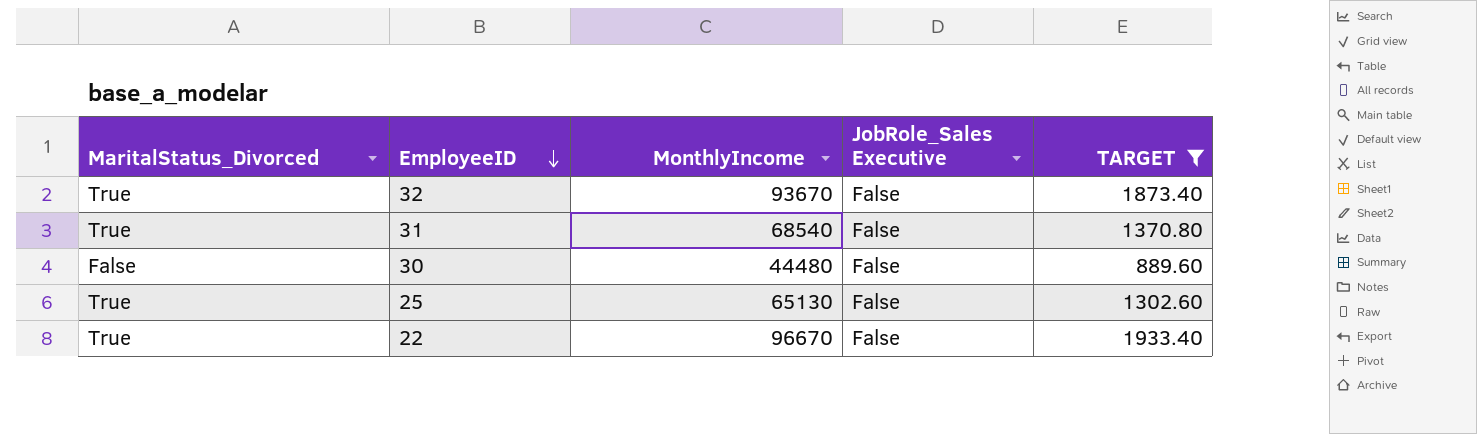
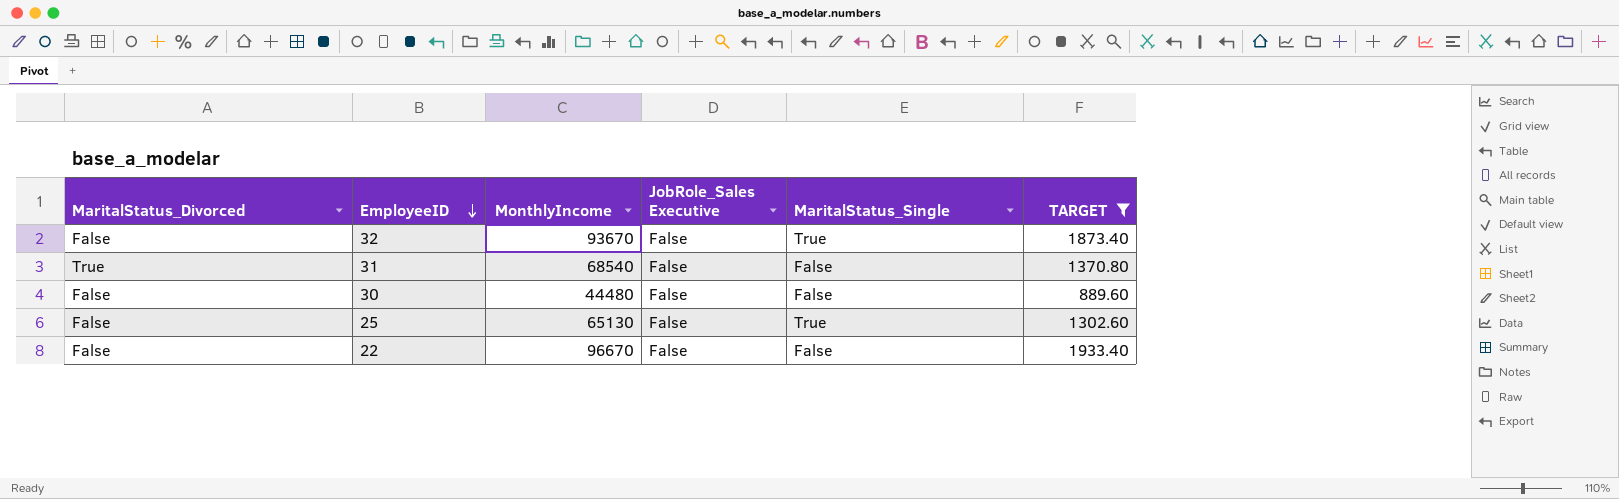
column MaritalStatus_Single | position: none -> 5
32 | MaritalStatus_Divorced: True -> False
25 | MaritalStatus_Divorced: True -> False
22 | MaritalStatus_Divorced: True -> False

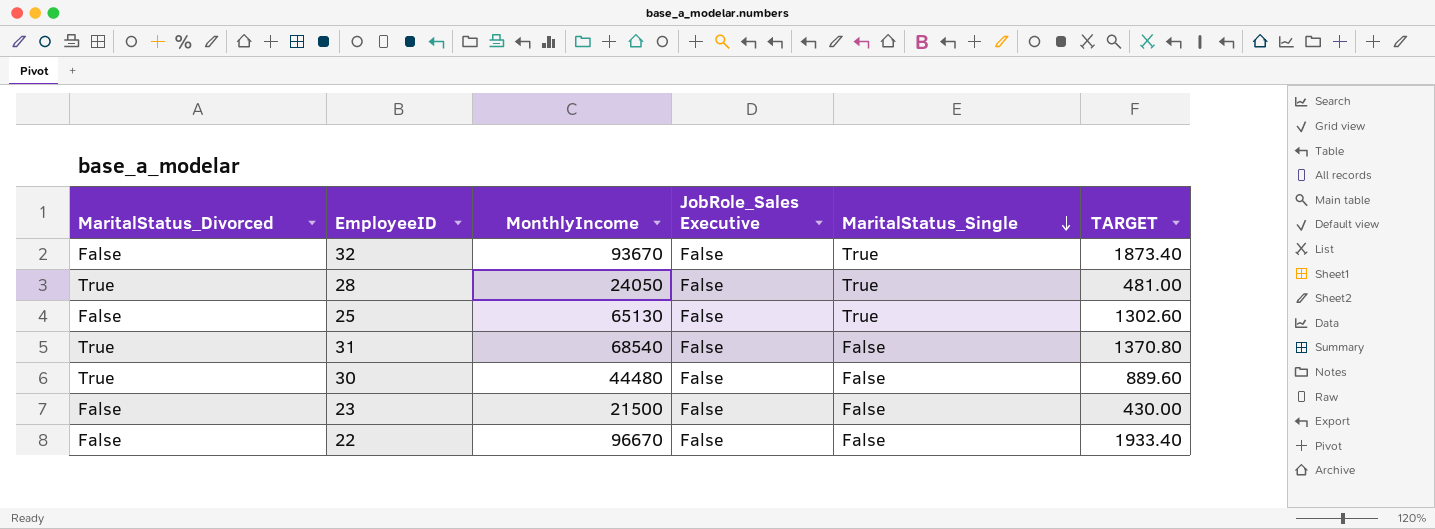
filter: TARGET >= 889.60 -> none
row order: EmployeeID descending -> MaritalStatus_Single descending
30 | MaritalStatus_Divorced: False -> True

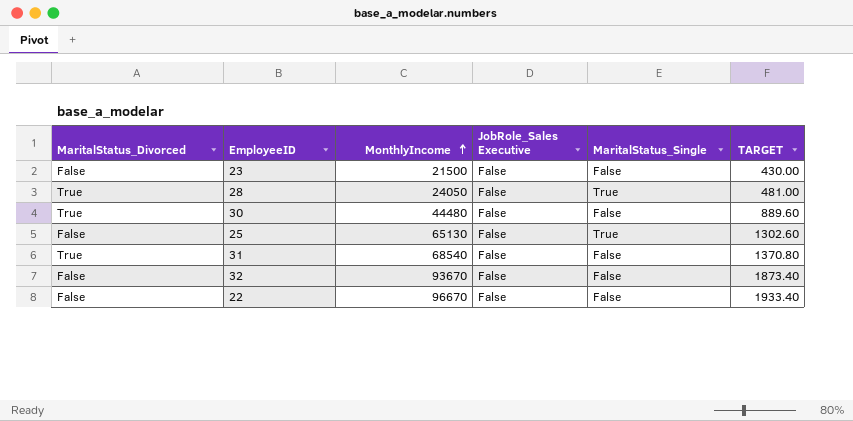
row order: MaritalStatus_Single descending -> MonthlyIncome ascending
32 | MaritalStatus_Single: True -> False

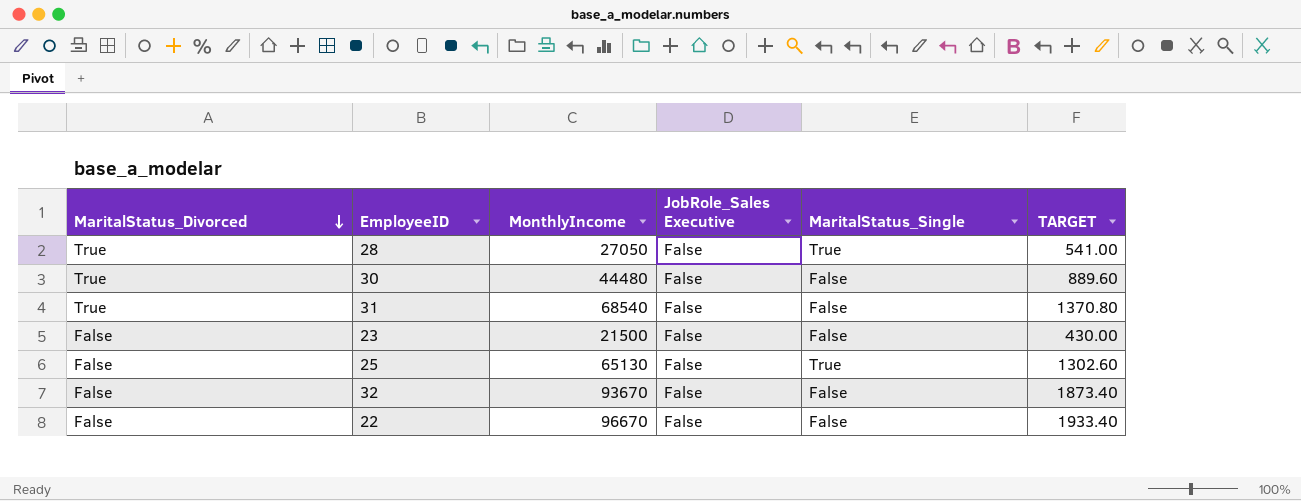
row order: MonthlyIncome ascending -> MaritalStatus_Divorced descending
28 | MonthlyIncome: 24050 -> 27050
28 | TARGET: 481.00 -> 541.00

